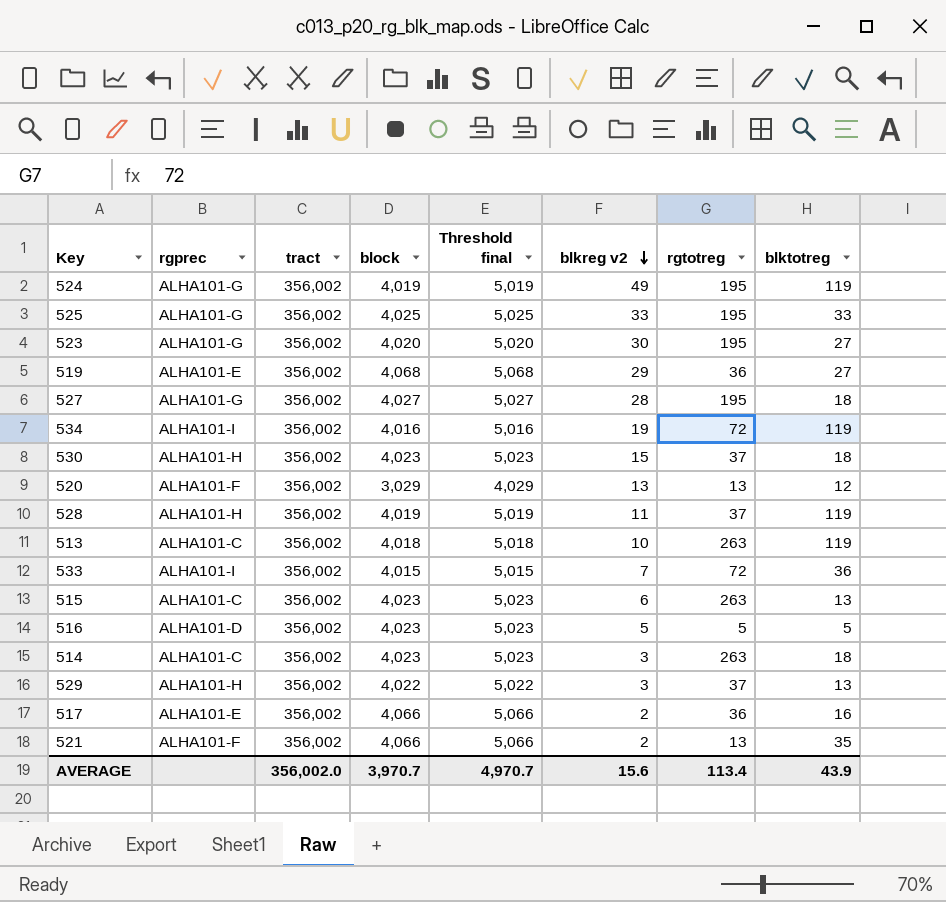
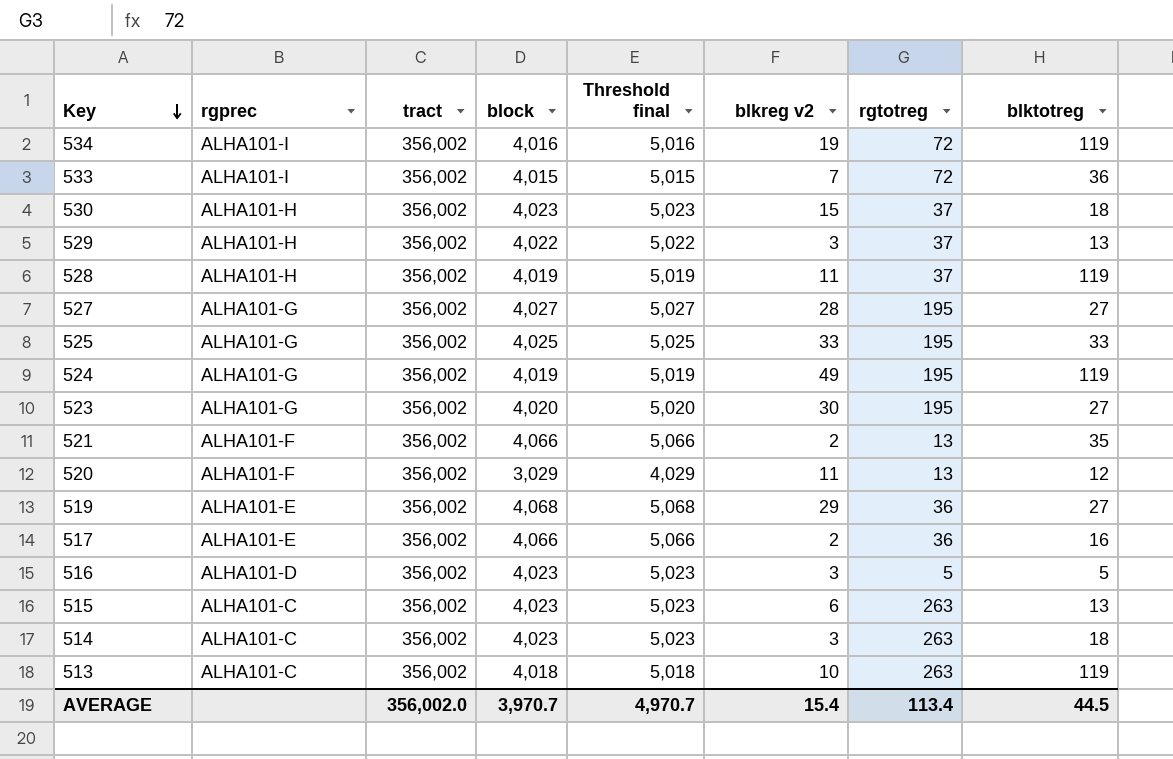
row order: blkreg v2 descending -> Key descending
527 | blktotreg: 18 -> 27
520 | blkreg v2: 13 -> 11
516 | blkreg v2: 5 -> 3
AVERAGE | blkreg v2: 15.6 -> 15.4
AVERAGE | blktotreg: 43.9 -> 44.5

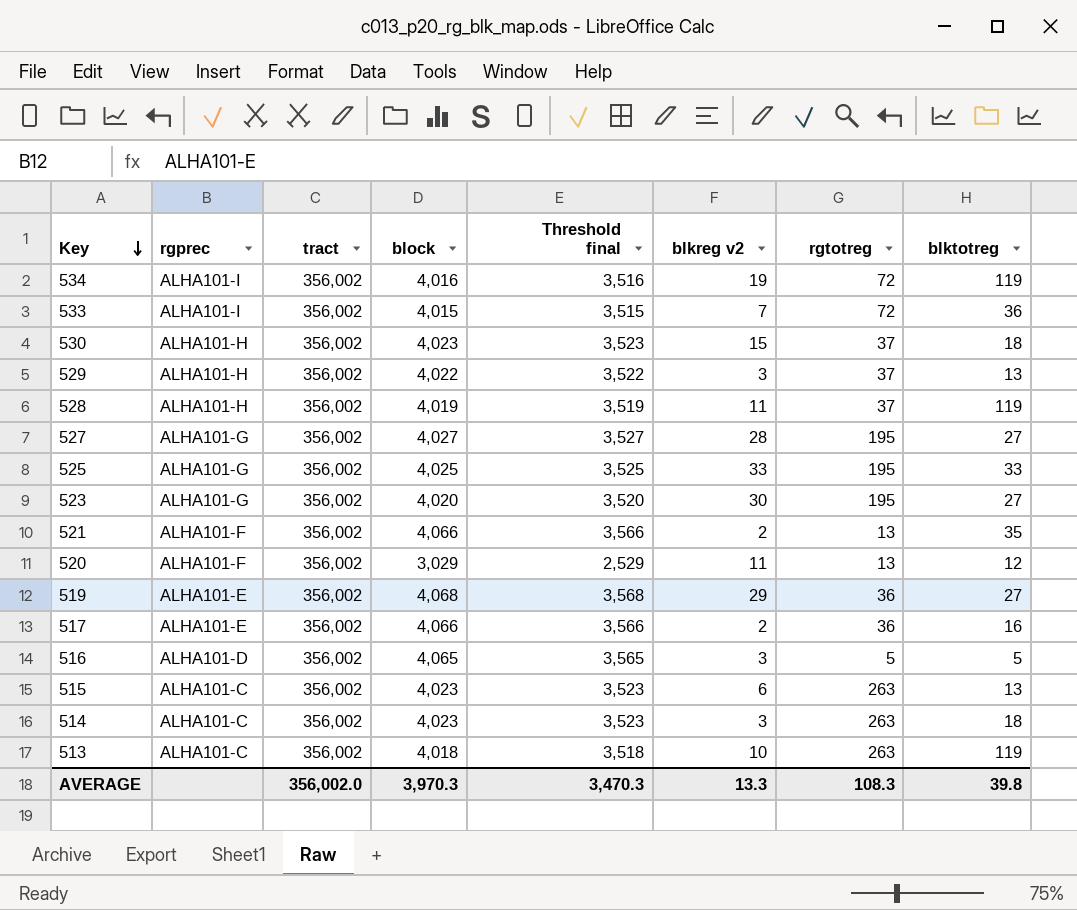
column Threshold final | formula: [block] + 1000 -> [block] - 500
row 524: ALHA101-G | 356,002 | 4,019 | 5,019 | 49 | 195 | 119 -> none
516 | block: 4,023 -> 4,065
AVERAGE | block: 3,970.7 -> 3,970.3
AVERAGE | Threshold final: 4,970.7 -> 3,470.3
AVERAGE | blkreg v2: 15.4 -> 13.3
AVERAGE | rgtotreg: 113.4 -> 108.3
AVERAGE | blktotreg: 44.5 -> 39.8

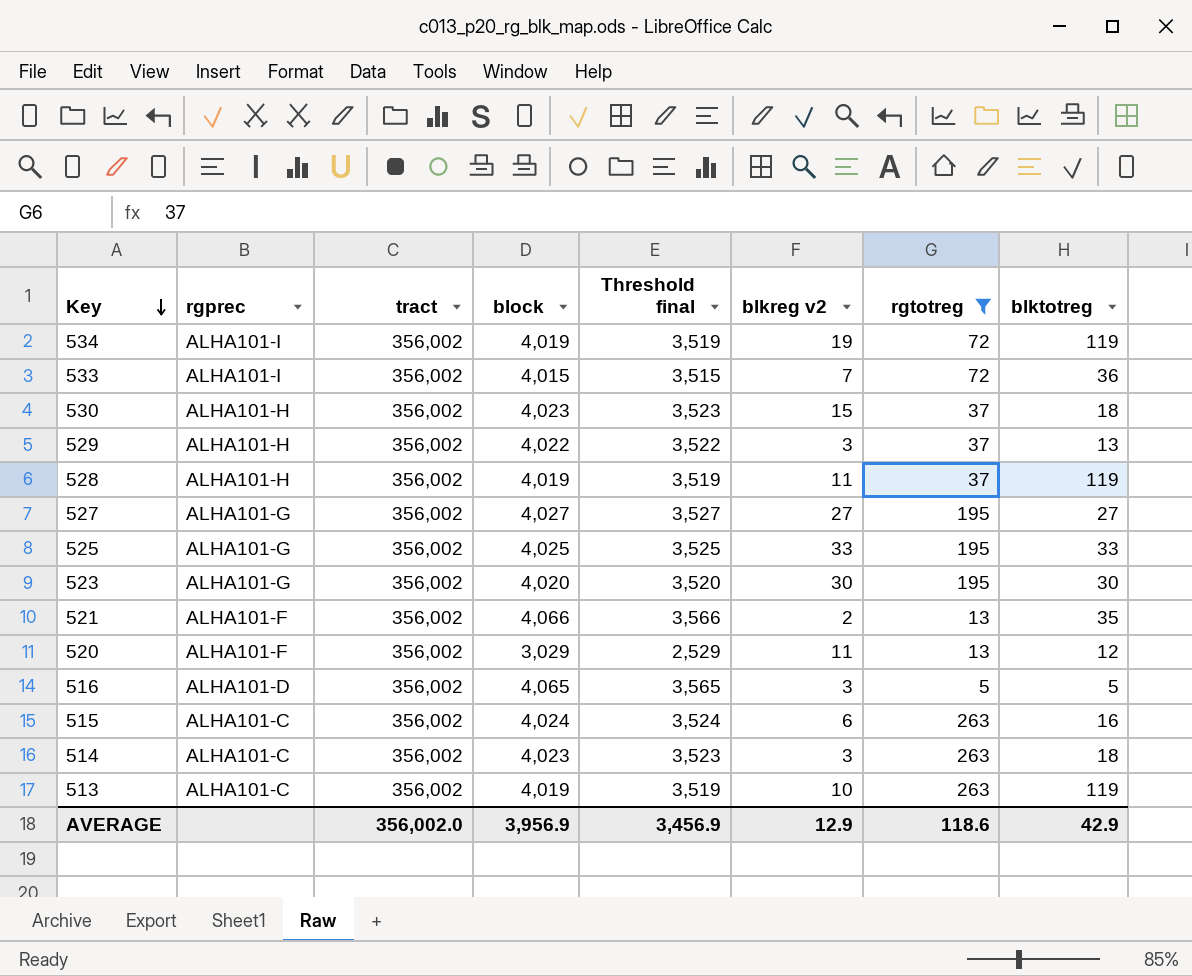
filter: none -> rgtotreg != 36
534 | block: 4,016 -> 4,019
534 | Threshold final: 3,516 -> 3,519
527 | blkreg v2: 28 -> 27
523 | blktotreg: 27 -> 30
515 | block: 4,023 -> 4,024
515 | Threshold final: 3,523 -> 3,524
515 | blktotreg: 13 -> 16
513 | block: 4,018 -> 4,019
513 | Threshold final: 3,518 -> 3,519
AVERAGE | block: 3,970.3 -> 3,956.9
AVERAGE | Threshold final: 3,470.3 -> 3,456.9
AVERAGE | blkreg v2: 13.3 -> 12.9
AVERAGE | rgtotreg: 108.3 -> 118.6
AVERAGE | blktotreg: 39.8 -> 42.9

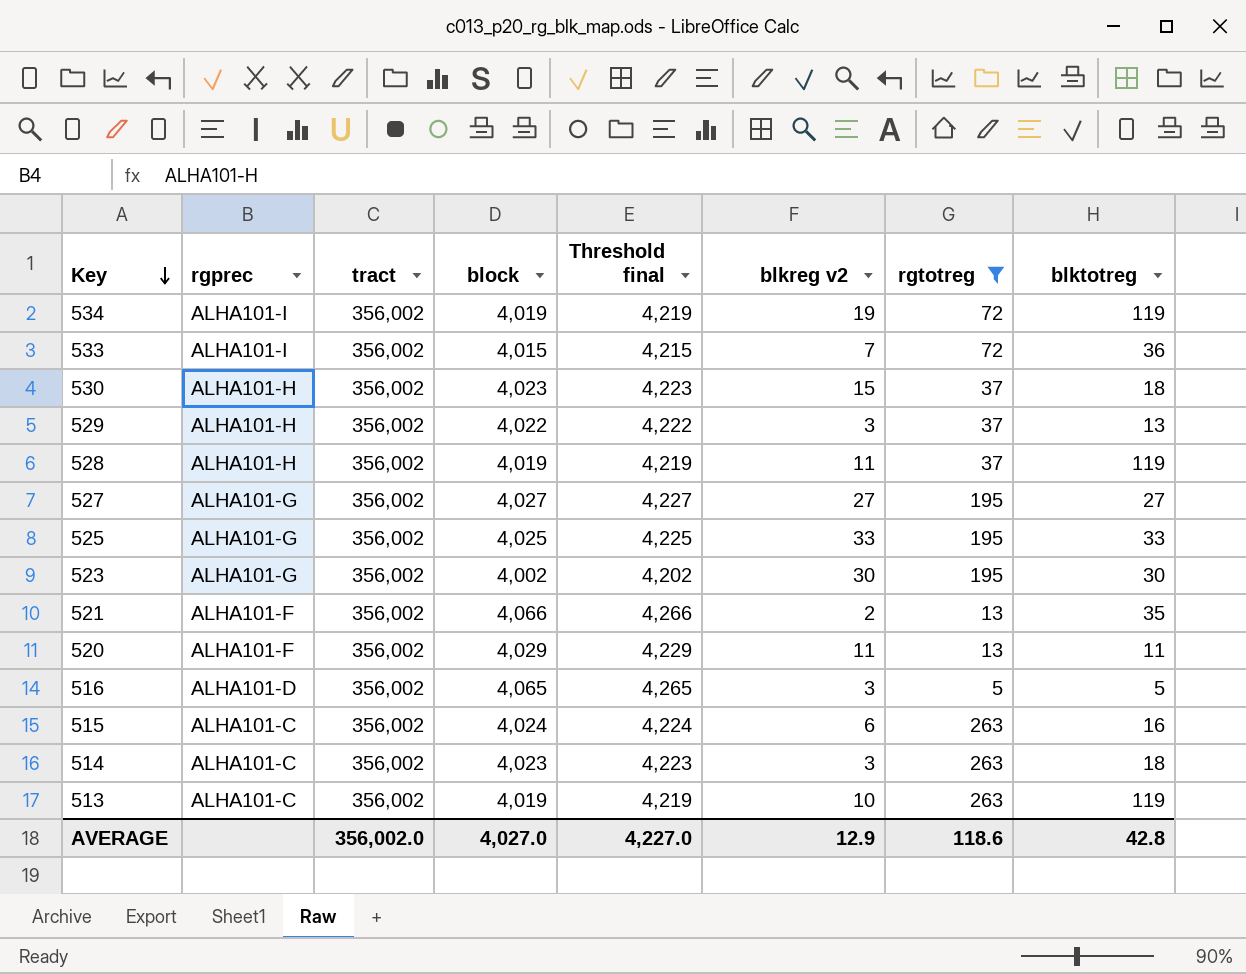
column Threshold final | formula: [block] - 500 -> [block] + 200
523 | block: 4,020 -> 4,002
520 | block: 3,029 -> 4,029
520 | blktotreg: 12 -> 11
AVERAGE | block: 3,956.9 -> 4,027.0
AVERAGE | Threshold final: 3,456.9 -> 4,227.0
AVERAGE | blktotreg: 42.9 -> 42.8

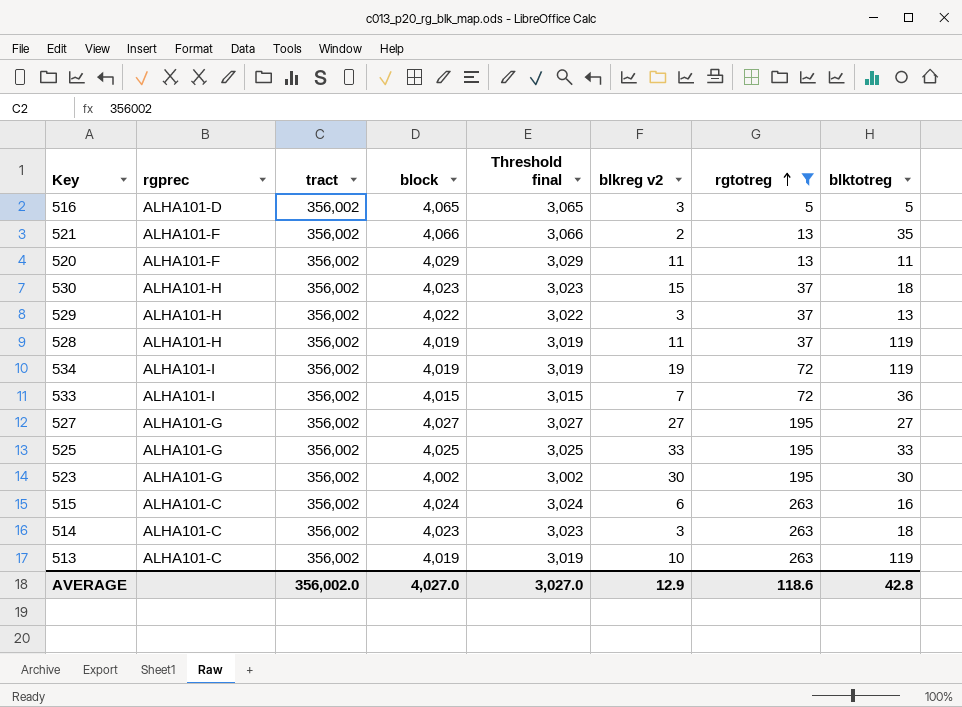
row order: Key descending -> rgtotreg ascending
column Threshold final | formula: [block] + 200 -> [block] - 1000
AVERAGE | Threshold final: 4,227.0 -> 3,027.0

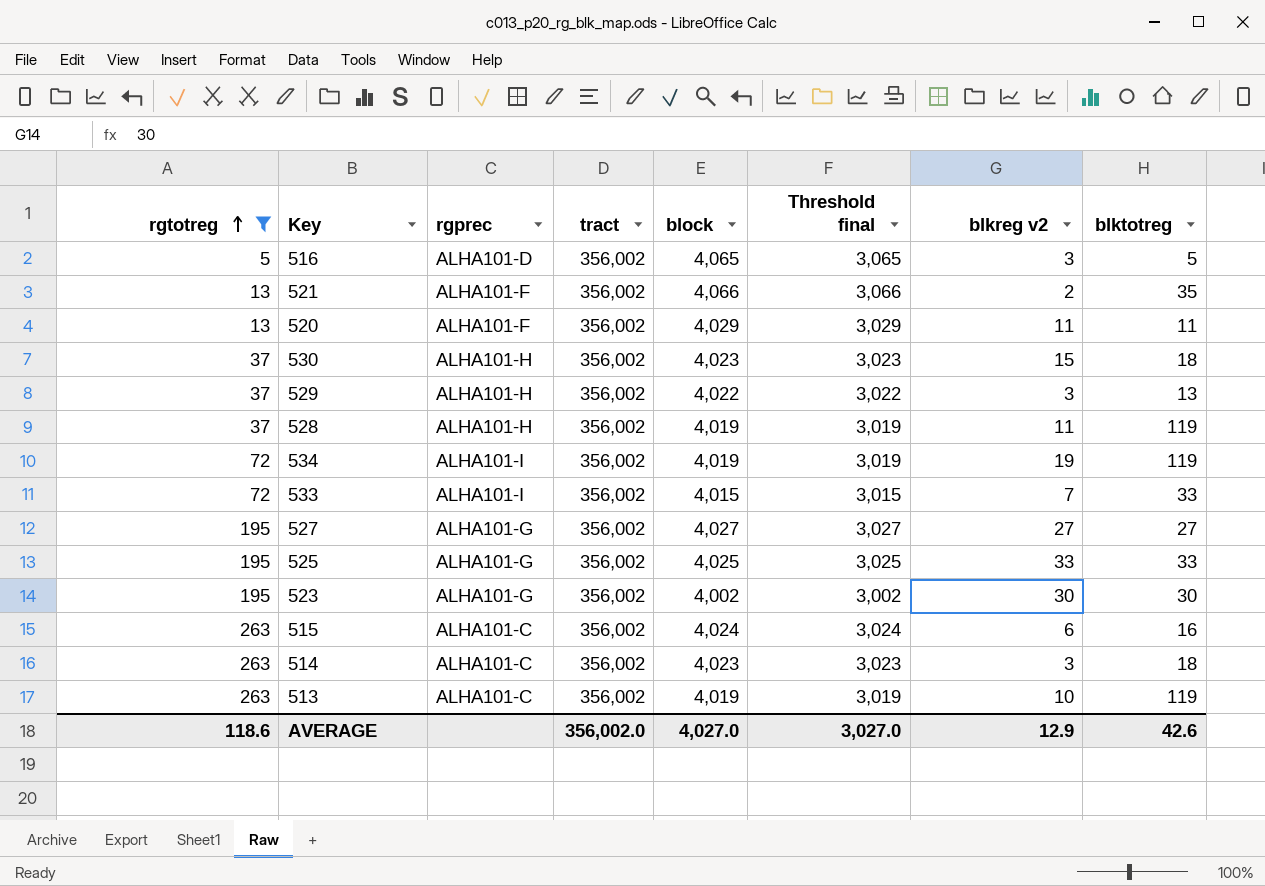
column rgtotreg | position: 7 -> 1
533 | blktotreg: 36 -> 33
AVERAGE | blktotreg: 42.8 -> 42.6

